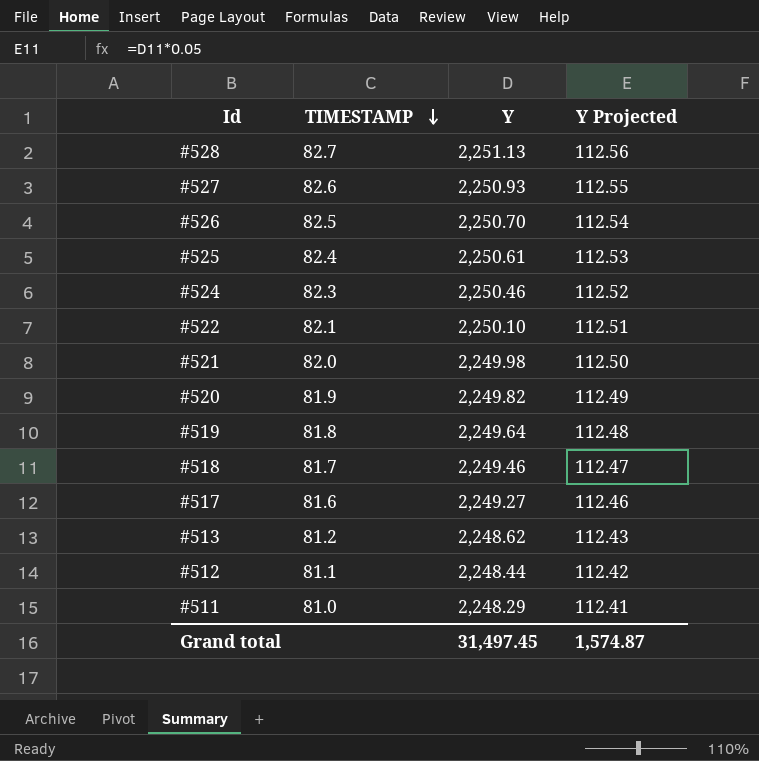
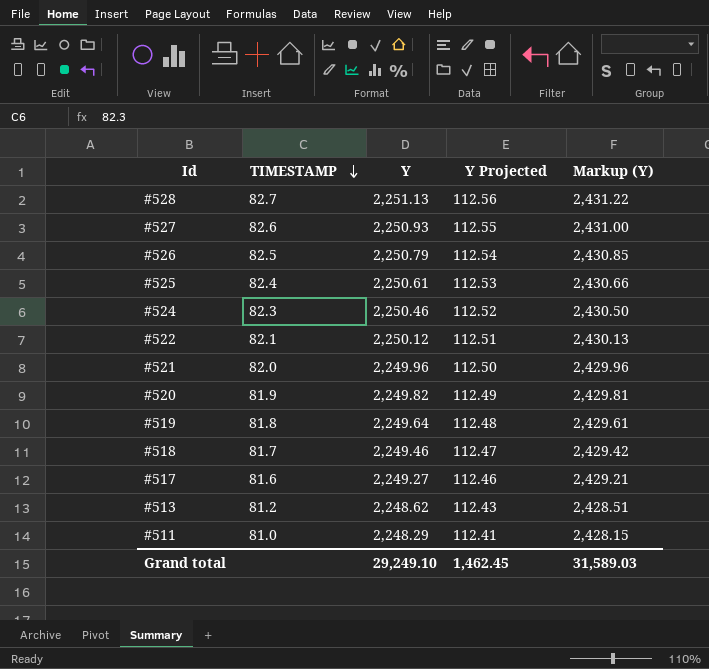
column Markup (Y) | formula: none -> [Y] * 1.08
row #512: 81.1 | 2,248.44 | 112.42 -> none
#526 | Y: 2,250.70 -> 2,250.79
#522 | Y: 2,250.10 -> 2,250.12
#521 | Y: 2,249.98 -> 2,249.96
Grand total | Y: 31,497.45 -> 29,249.10
Grand total | Y Projected: 1,574.87 -> 1,462.45

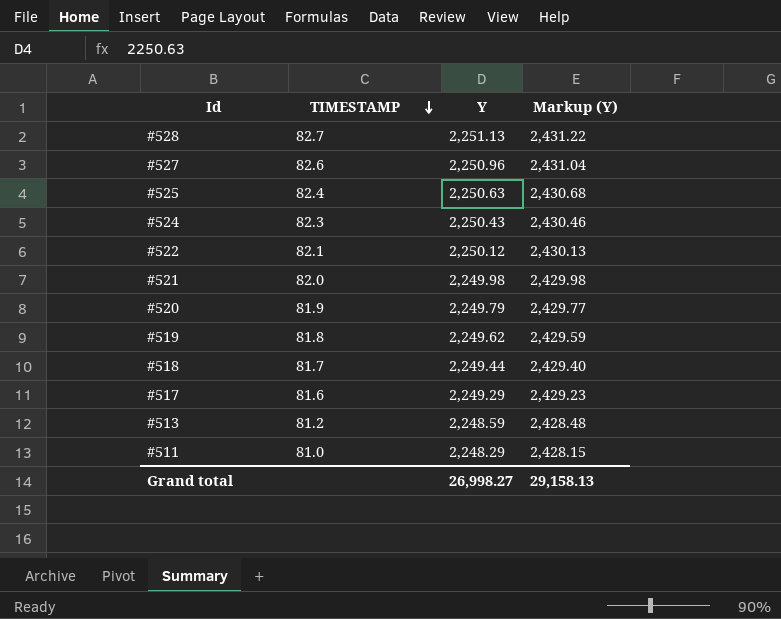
column Y Projected | formula: [Y] * 0.05 -> none
row #526: 82.5 | 2,250.79 | 112.54 | 2,430.85 -> none
#527 | Y: 2,250.93 -> 2,250.96
#527 | Markup (Y): 2,431.00 -> 2,431.04
#525 | Y: 2,250.61 -> 2,250.63
#525 | Markup (Y): 2,430.66 -> 2,430.68
#524 | Y: 2,250.46 -> 2,250.43
#524 | Markup (Y): 2,430.50 -> 2,430.46
#521 | Y: 2,249.96 -> 2,249.98
#521 | Markup (Y): 2,429.96 -> 2,429.98
#520 | Y: 2,249.82 -> 2,249.79
#520 | Markup (Y): 2,429.81 -> 2,429.77
#519 | Y: 2,249.64 -> 2,249.62
#519 | Markup (Y): 2,429.61 -> 2,429.59
#518 | Y: 2,249.46 -> 2,249.44
#518 | Markup (Y): 2,429.42 -> 2,429.40
#517 | Y: 2,249.27 -> 2,249.29
#517 | Markup (Y): 2,429.21 -> 2,429.23
#513 | Y: 2,248.62 -> 2,248.59
#513 | Markup (Y): 2,428.51 -> 2,428.48
Grand total | Y: 29,249.10 -> 26,998.27
Grand total | Markup (Y): 31,589.03 -> 29,158.13

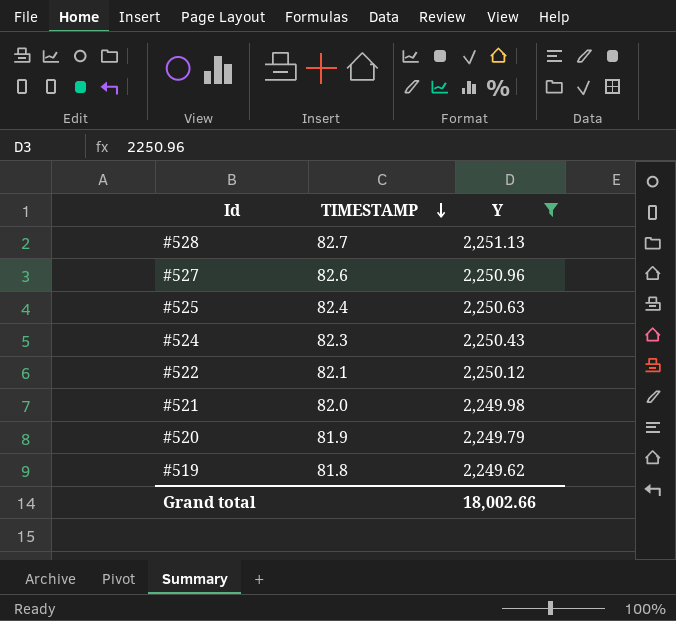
filter: none -> Y >= 2,249.62
column Markup (Y) | formula: [Y] * 1.08 -> none
Grand total | Y: 26,998.27 -> 18,002.66

